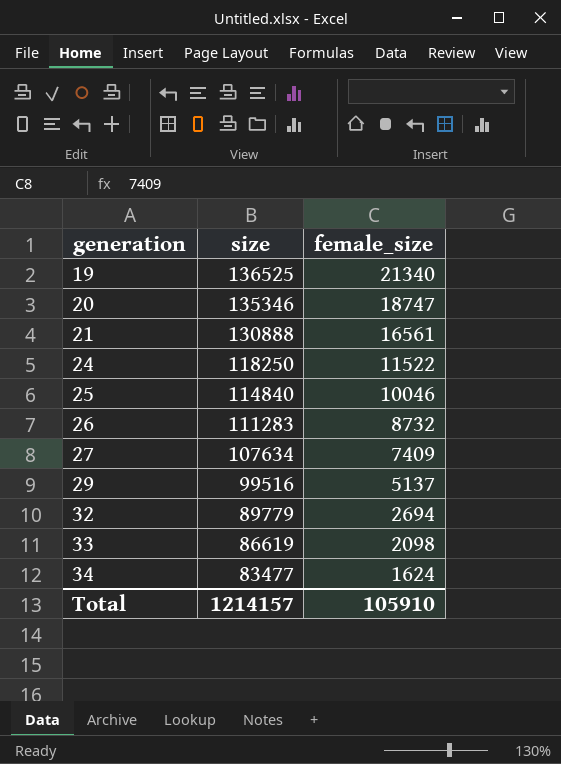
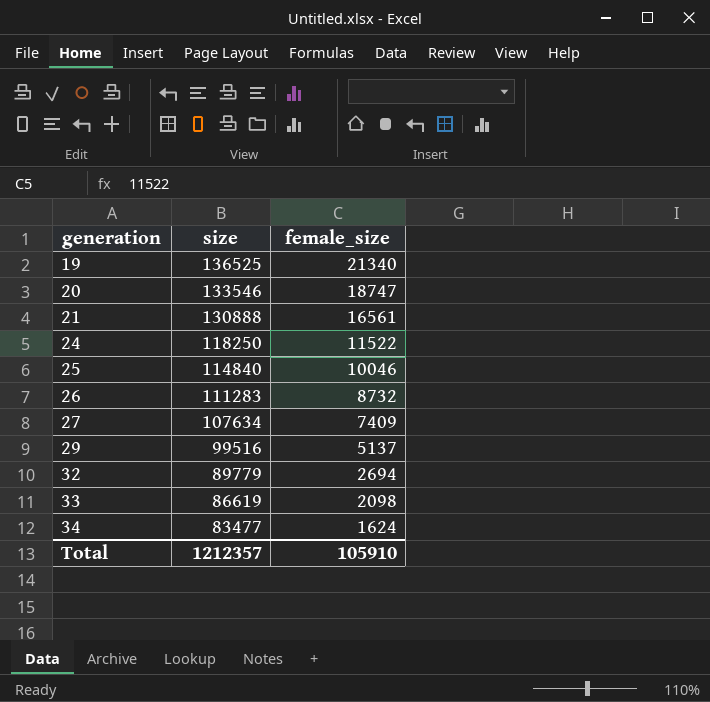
20 | size: 135346 -> 133546
Total | size: 1214157 -> 1212357

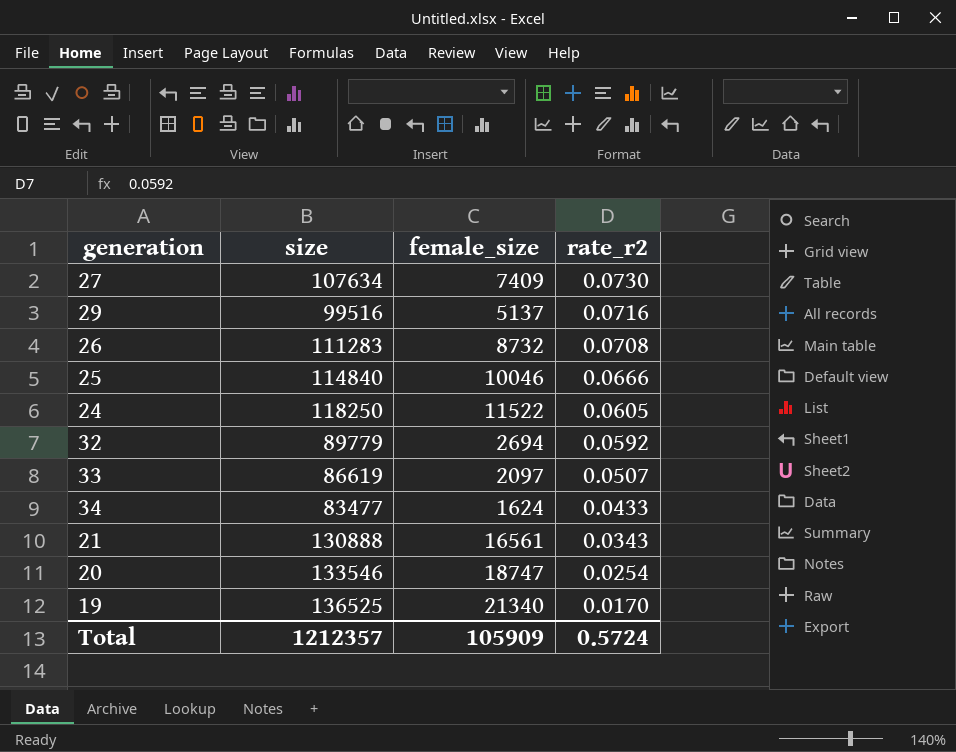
row order: generation ascending -> rate_r2 descending
column rate_r2 | position: none -> 4
33 | female_size: 2098 -> 2097
Total | female_size: 105910 -> 105909

